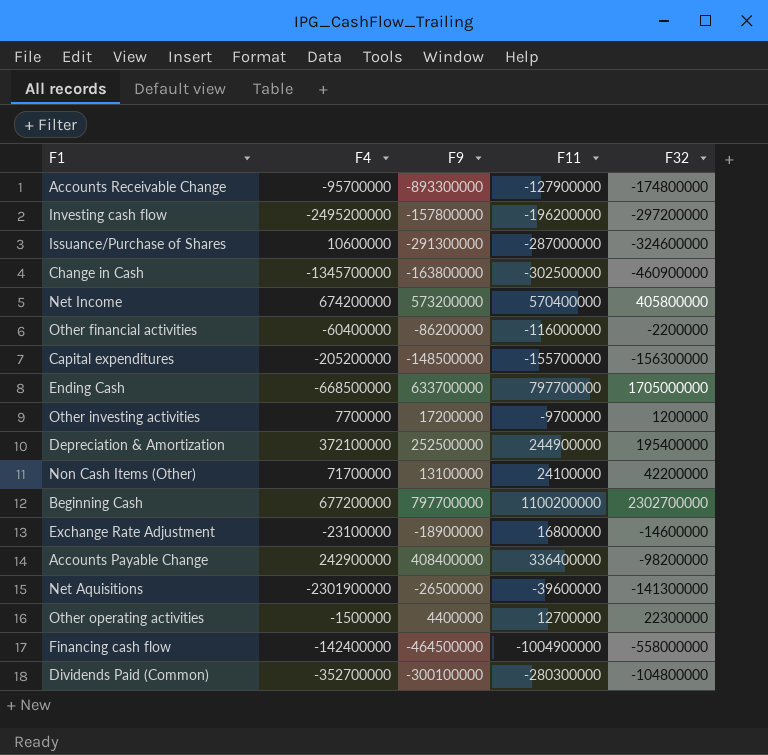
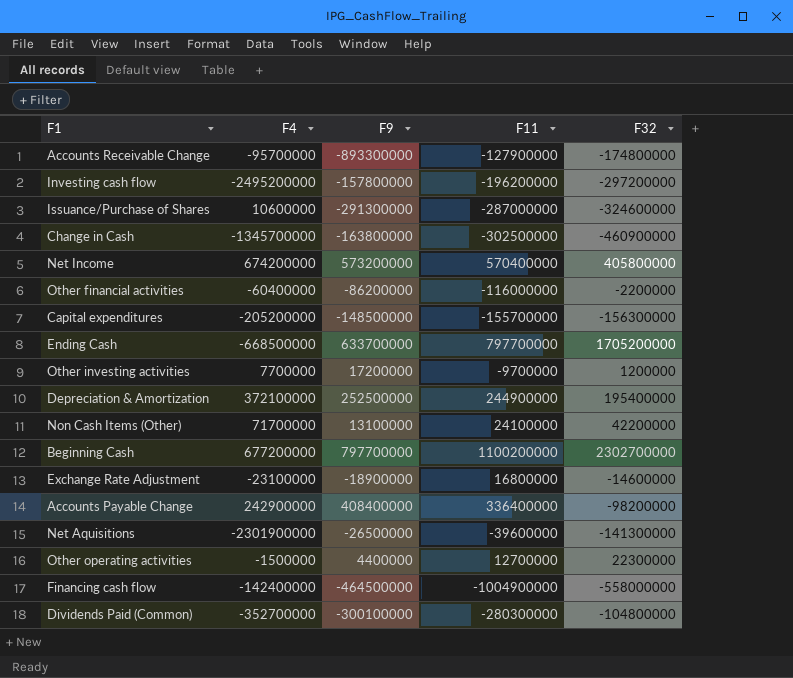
Ending Cash | F32: 1705000000 -> 1705200000

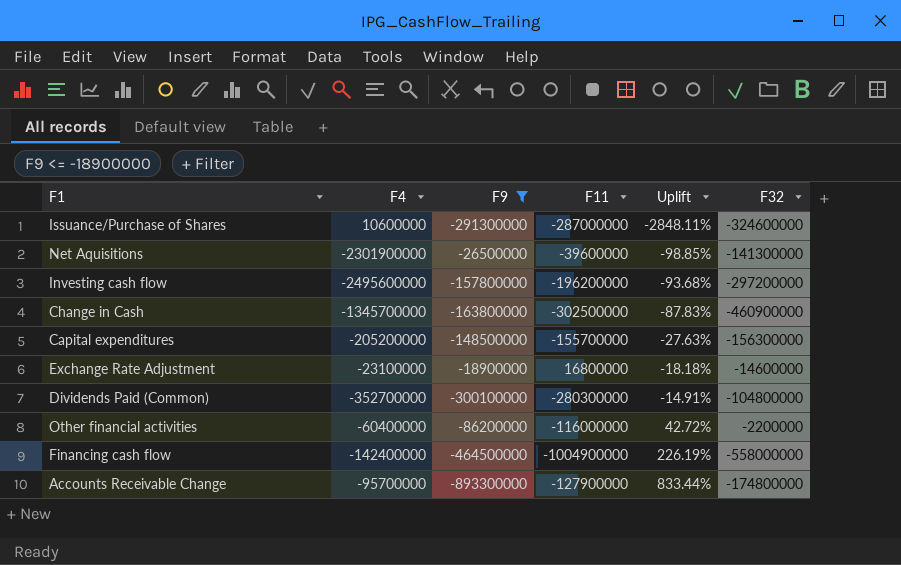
filter: none -> F9 <= -18900000
row order: none -> Uplift ascending
column Uplift | formula: none -> ([F9] - [F4]) / [F4]
Investing cash flow | F4: -2495200000 -> -2495600000

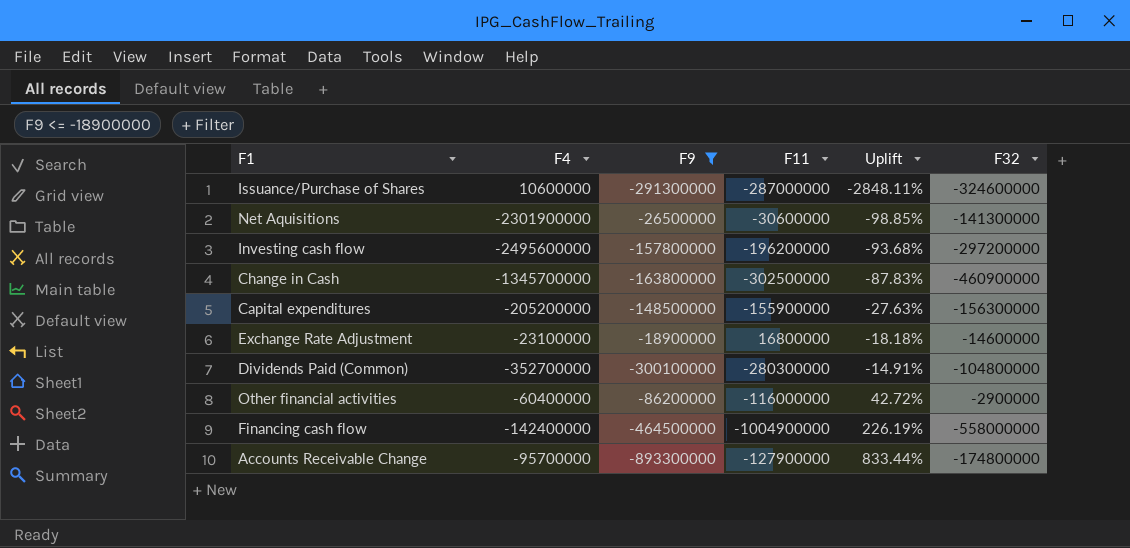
Net Aquisitions | F11: -39600000 -> -30600000
Capital expenditures | F11: -155700000 -> -155900000
Other financial activities | F32: -2200000 -> -2900000

